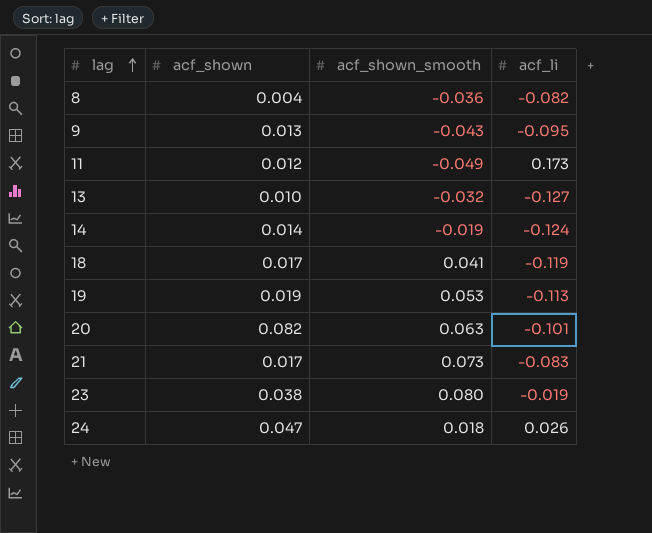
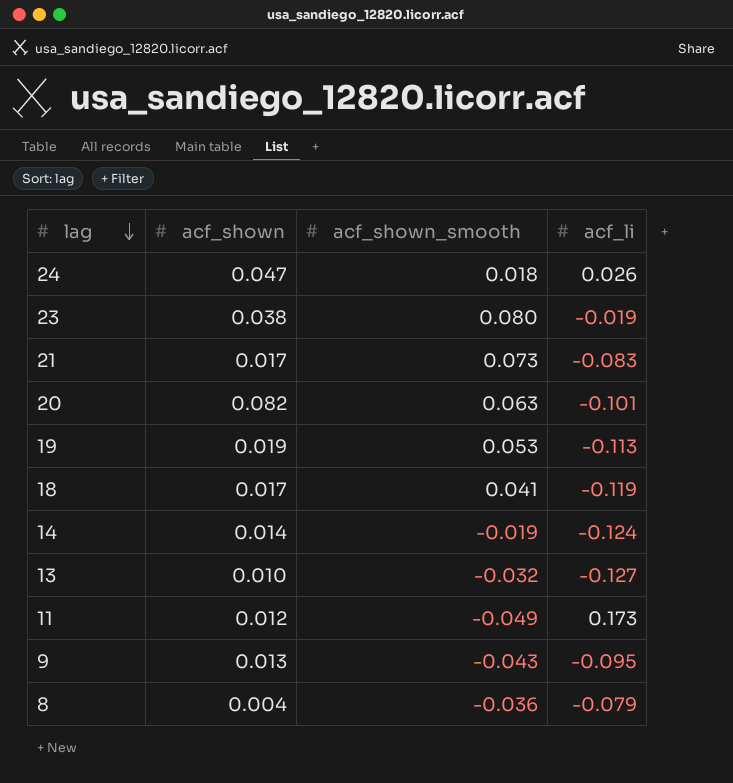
row order: lag ascending -> lag descending
8 | acf_li: -0.082 -> -0.079

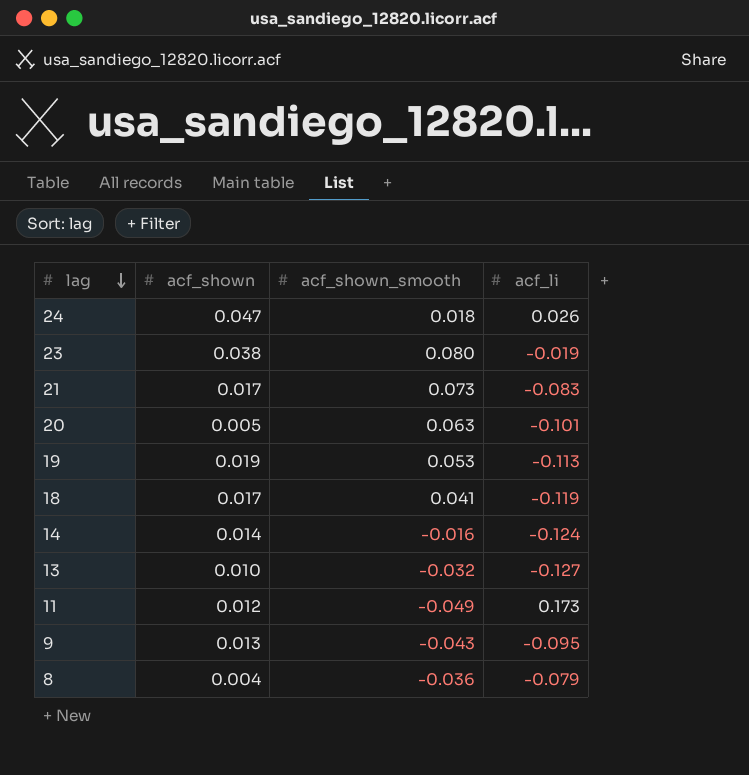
20 | acf_shown: 0.082 -> 0.005
14 | acf_shown_smooth: -0.019 -> -0.016

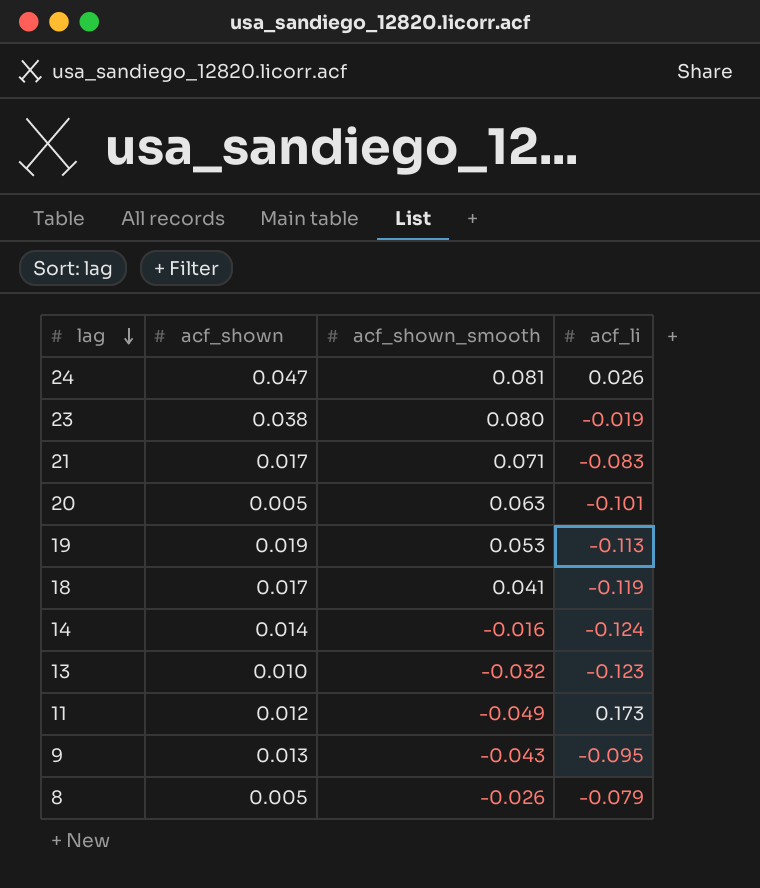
24 | acf_shown_smooth: 0.018 -> 0.081
21 | acf_shown_smooth: 0.073 -> 0.071
13 | acf_li: -0.127 -> -0.123
8 | acf_shown: 0.004 -> 0.005
8 | acf_shown_smooth: -0.036 -> -0.026

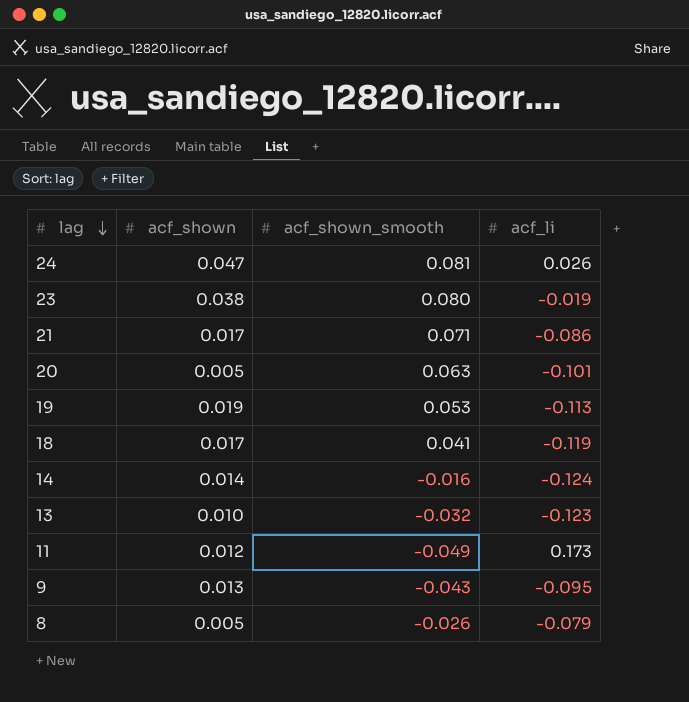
21 | acf_li: -0.083 -> -0.086

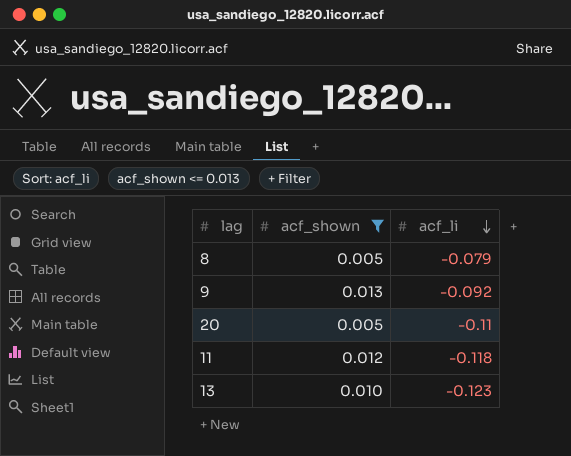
filter: none -> acf_shown <= 0.013
row order: lag descending -> acf_li descending
column acf_shown_smooth | position: 3 -> none
9 | acf_li: -0.095 -> -0.092
20 | acf_li: -0.101 -> -0.11
11 | acf_li: 0.173 -> -0.118

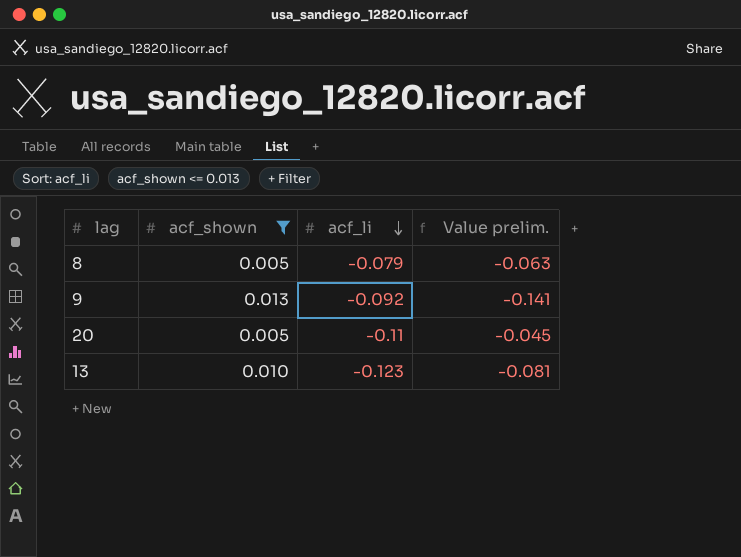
column Value prelim. | formula: none -> [acf_shown] / [acf_li]
row 11: 0.012 | -0.118 -> none

